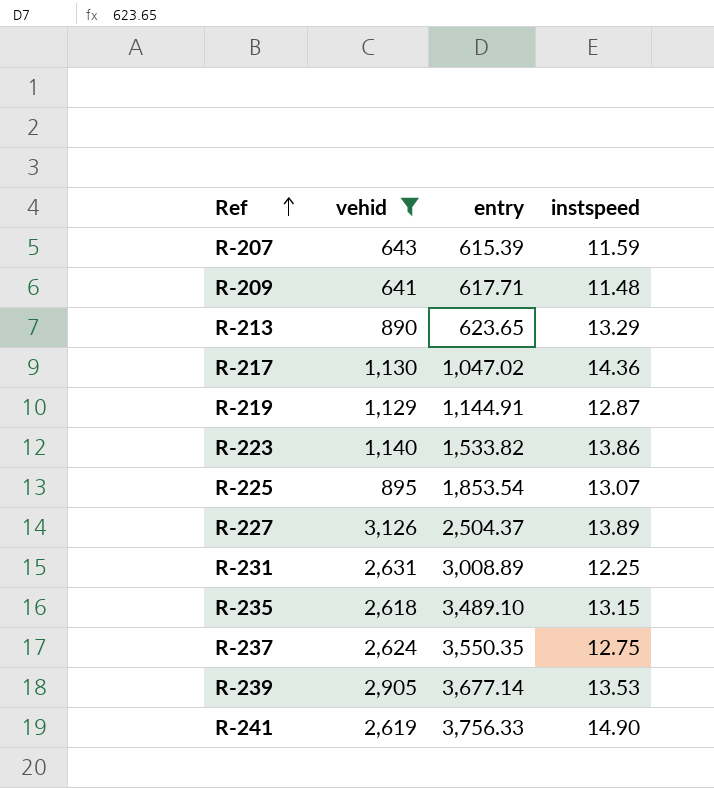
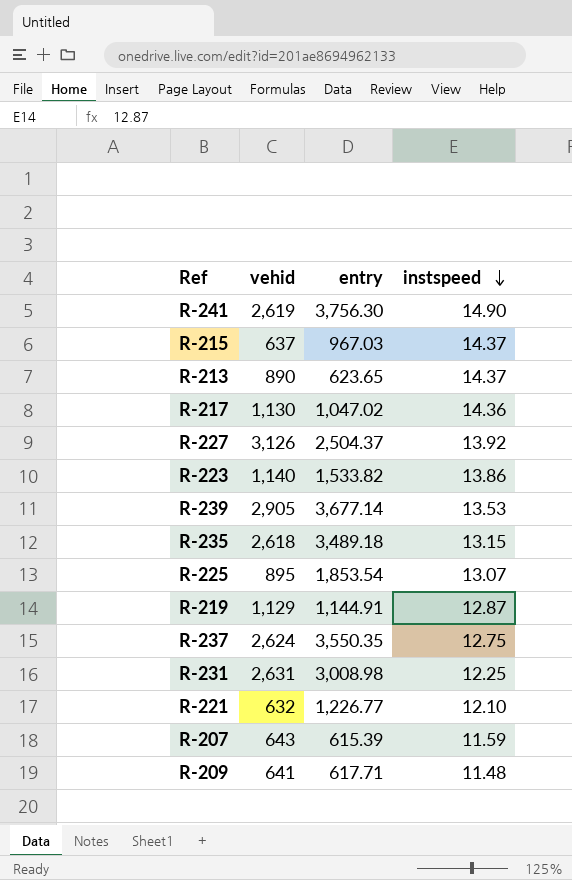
filter: vehid >= 641 -> none
row order: Ref ascending -> instspeed descending
R-241 | entry: 3,756.33 -> 3,756.30
R-213 | instspeed: 13.29 -> 14.37
R-227 | instspeed: 13.89 -> 13.92
R-235 | entry: 3,489.10 -> 3,489.18
R-231 | entry: 3,008.89 -> 3,008.98

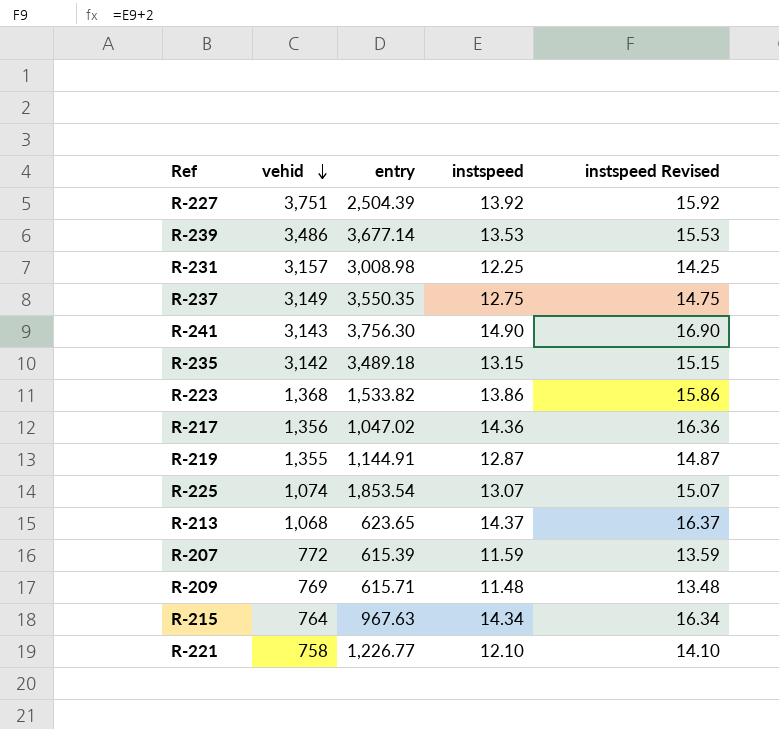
row order: instspeed descending -> vehid descending
column instspeed Revised | formula: none -> [instspeed] + 2
R-227 | vehid: 3,126 -> 3,751
R-227 | entry: 2,504.37 -> 2,504.39
R-239 | vehid: 2,905 -> 3,486
R-231 | vehid: 2,631 -> 3,157
R-237 | vehid: 2,624 -> 3,149
R-241 | vehid: 2,619 -> 3,143
R-235 | vehid: 2,618 -> 3,142
R-223 | vehid: 1,140 -> 1,368
R-217 | vehid: 1,130 -> 1,356
R-219 | vehid: 1,129 -> 1,355
R-225 | vehid: 895 -> 1,074
R-213 | vehid: 890 -> 1,068
R-207 | vehid: 643 -> 772
R-209 | vehid: 641 -> 769
R-209 | entry: 617.71 -> 615.71
R-215 | vehid: 637 -> 764
R-215 | entry: 967.03 -> 967.63
R-215 | instspeed: 14.37 -> 14.34
R-221 | vehid: 632 -> 758

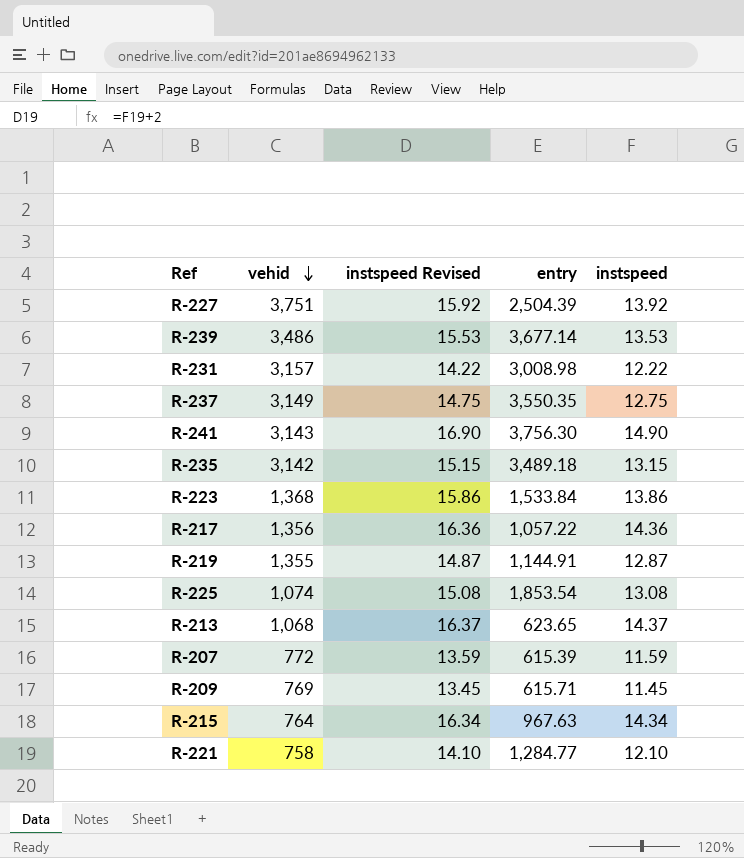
column instspeed Revised | position: 5 -> 3
R-231 | instspeed Revised: 14.25 -> 14.22
R-231 | instspeed: 12.25 -> 12.22
R-223 | entry: 1,533.82 -> 1,533.84
R-217 | entry: 1,047.02 -> 1,057.22
R-225 | instspeed Revised: 15.07 -> 15.08
R-225 | instspeed: 13.07 -> 13.08
R-209 | instspeed Revised: 13.48 -> 13.45
R-209 | instspeed: 11.48 -> 11.45
R-221 | entry: 1,226.77 -> 1,284.77

